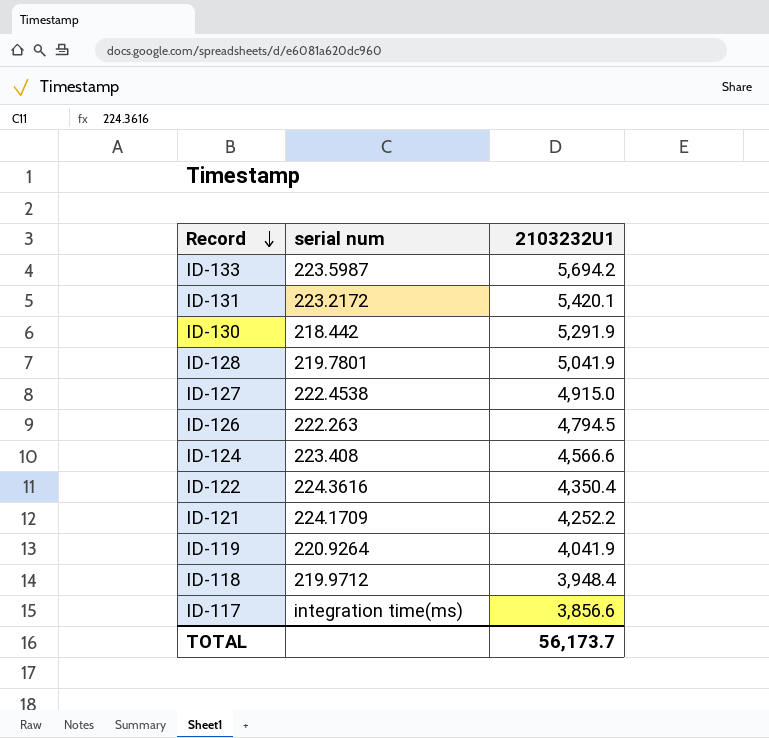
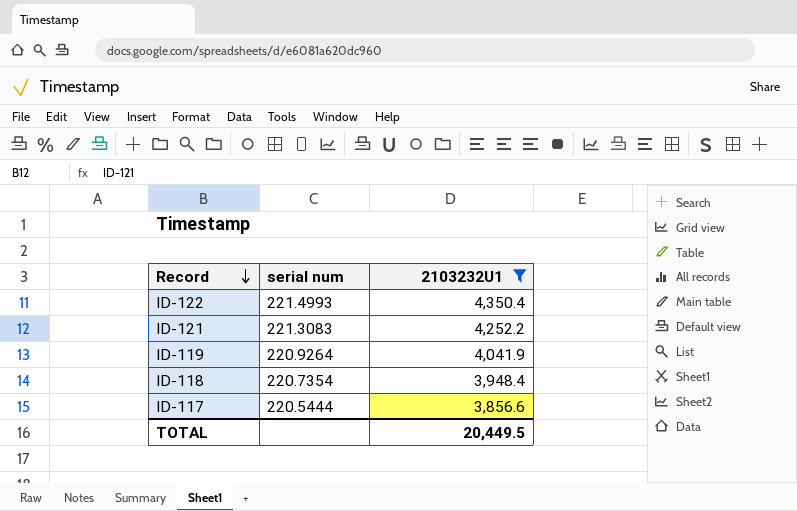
filter: none -> 2103232U1 <= 4,350.4
ID-122 | serial num: 224.3616 -> 221.4993
ID-121 | serial num: 224.1709 -> 221.3083
ID-118 | serial num: 219.9712 -> 220.7354
ID-117 | serial num: integration time(ms) -> 220.5444
TOTAL | 2103232U1: 56,173.7 -> 20,449.5

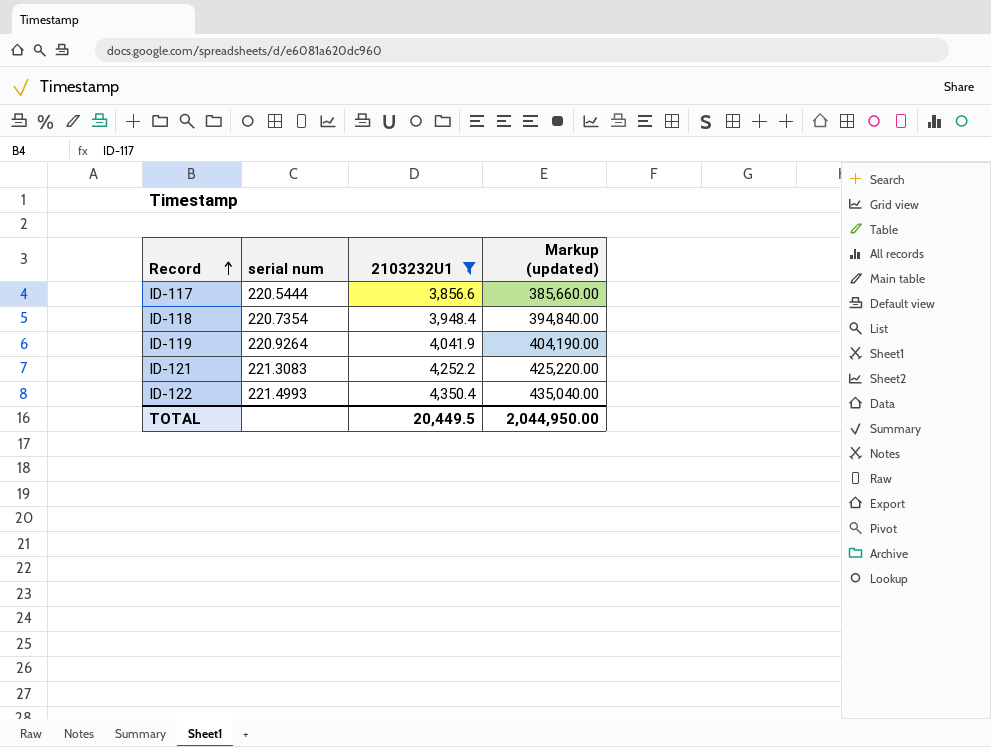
row order: Record descending -> Record ascending
column Markup (updated) | formula: none -> [2103232U1] * 100

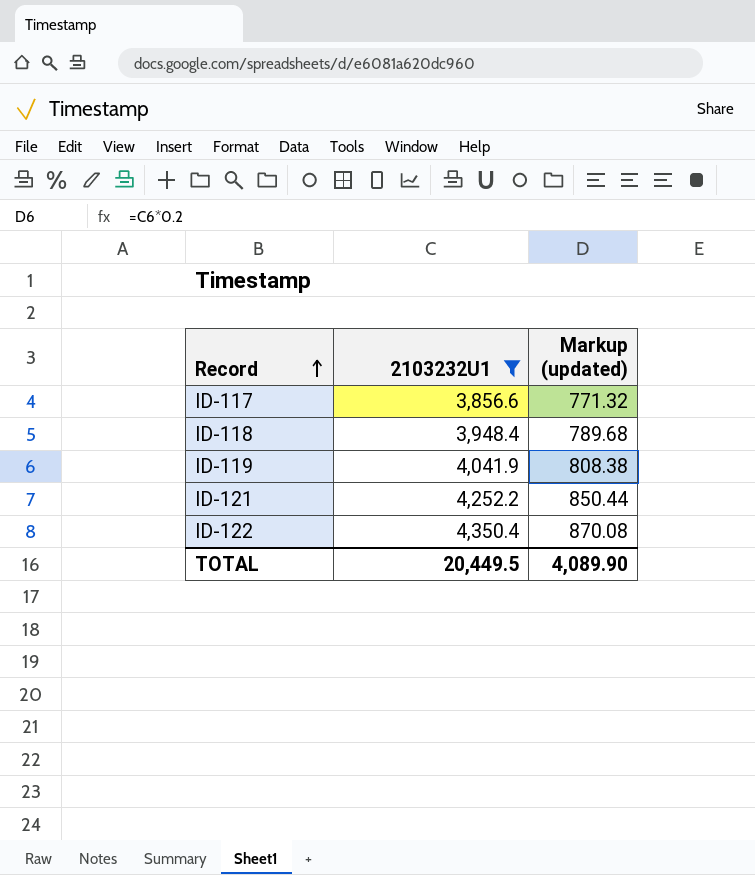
column serial num | position: 2 -> none
column Markup (updated) | formula: [2103232U1] * 100 -> [2103232U1] * 0.2
TOTAL | Markup (updated): 2,044,950.00 -> 4,089.90

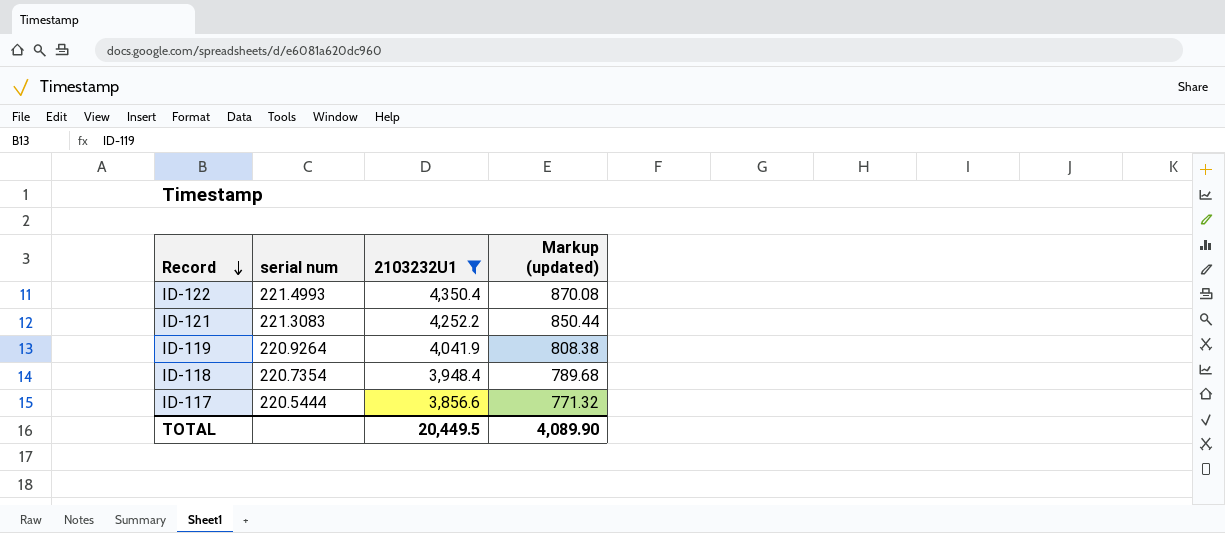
row order: Record ascending -> Record descending
column serial num | position: none -> 2

